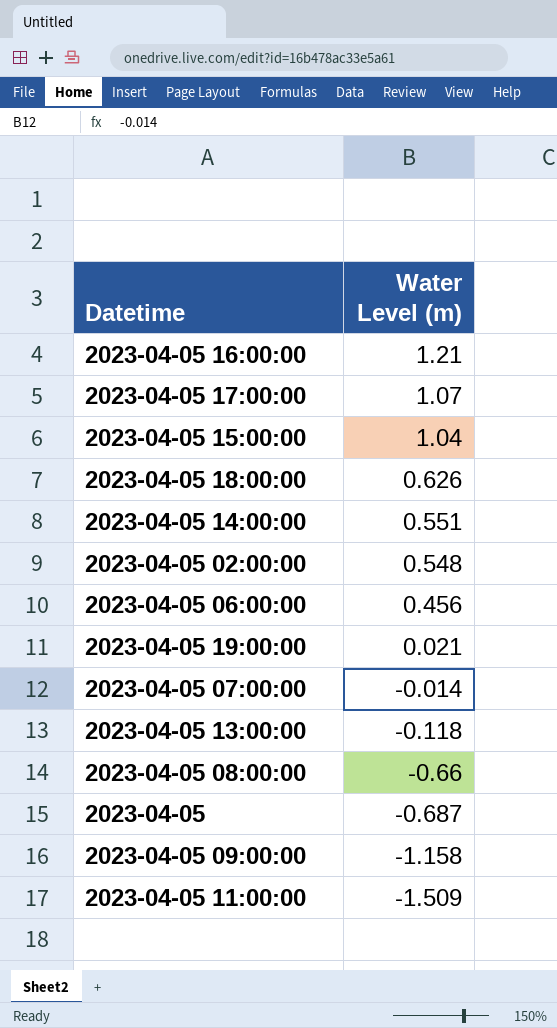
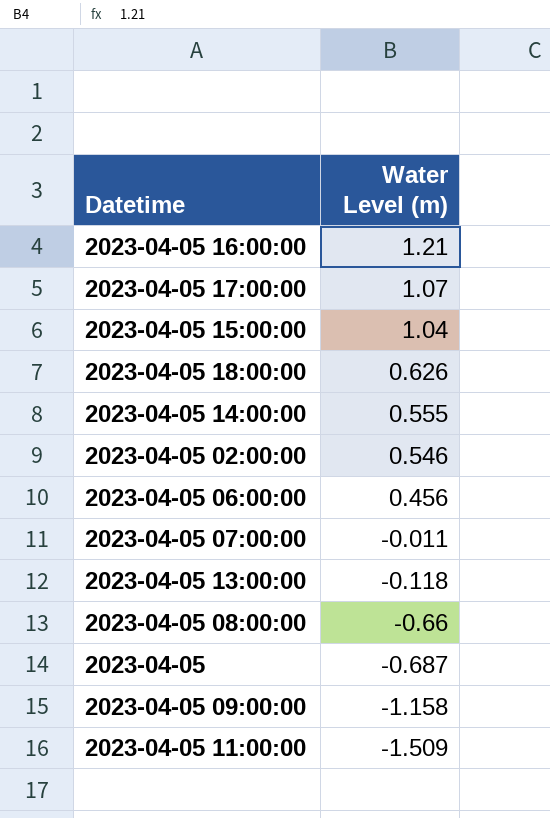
row 2023-04-05 19:00:00: 0.021 -> none
2023-04-05 14:00:00 | Water Level (m): 0.551 -> 0.555
2023-04-05 02:00:00 | Water Level (m): 0.548 -> 0.546
2023-04-05 07:00:00 | Water Level (m): -0.014 -> -0.011

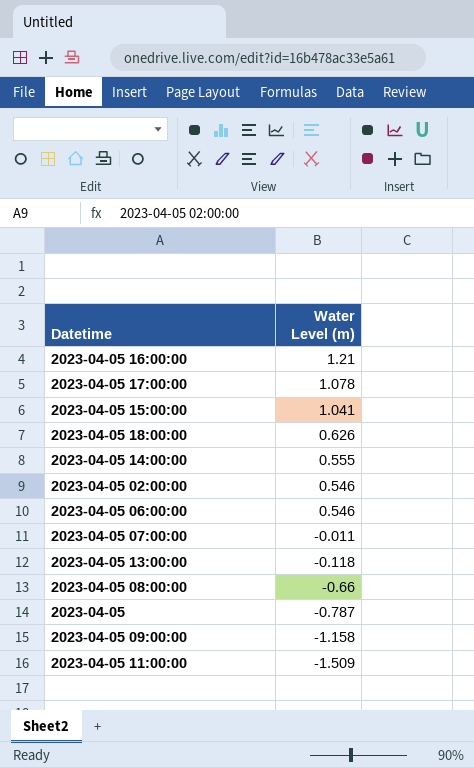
2023-04-05 17:00:00 | Water Level (m): 1.07 -> 1.078
2023-04-05 15:00:00 | Water Level (m): 1.04 -> 1.041
2023-04-05 06:00:00 | Water Level (m): 0.456 -> 0.546
2023-04-05 | Water Level (m): -0.687 -> -0.787

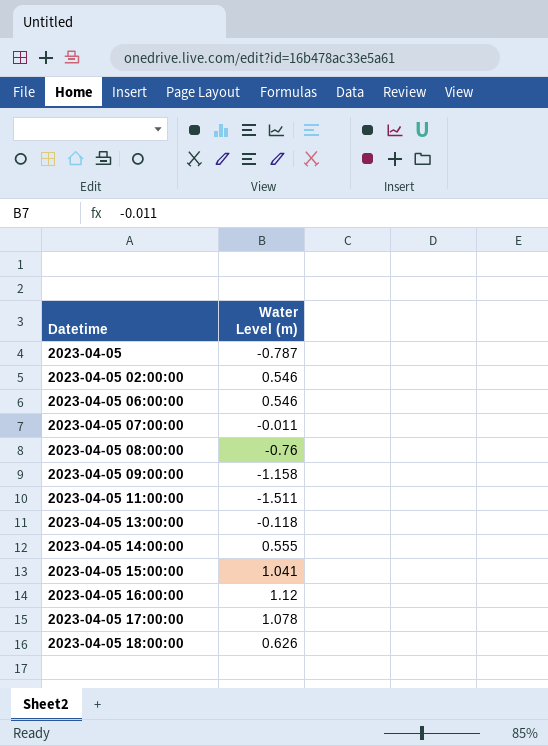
row order: Water Level (m) descending -> Datetime ascending
2023-04-05 08:00:00 | Water Level (m): -0.66 -> -0.76
2023-04-05 11:00:00 | Water Level (m): -1.509 -> -1.511
2023-04-05 16:00:00 | Water Level (m): 1.21 -> 1.12

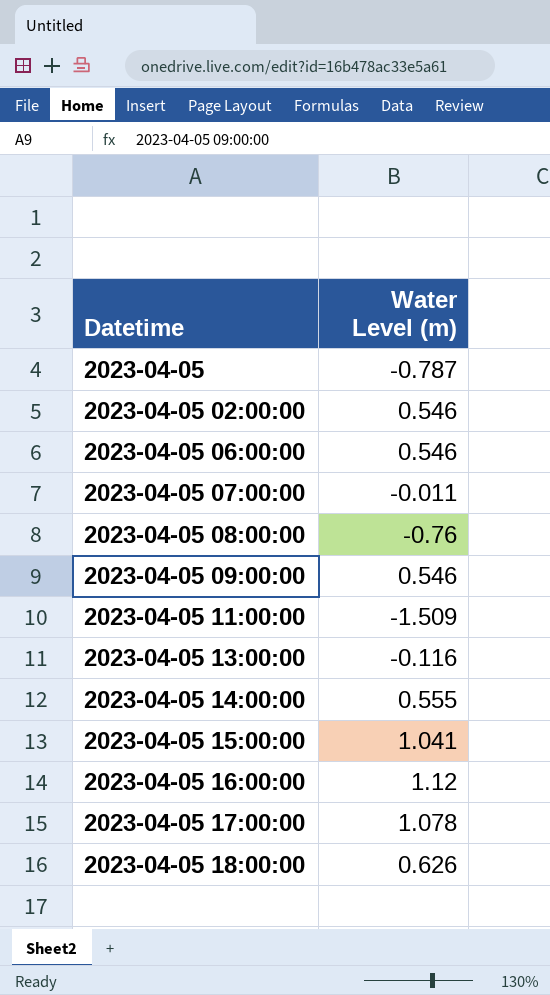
2023-04-05 09:00:00 | Water Level (m): -1.158 -> 0.546
2023-04-05 11:00:00 | Water Level (m): -1.511 -> -1.509
2023-04-05 13:00:00 | Water Level (m): -0.118 -> -0.116

